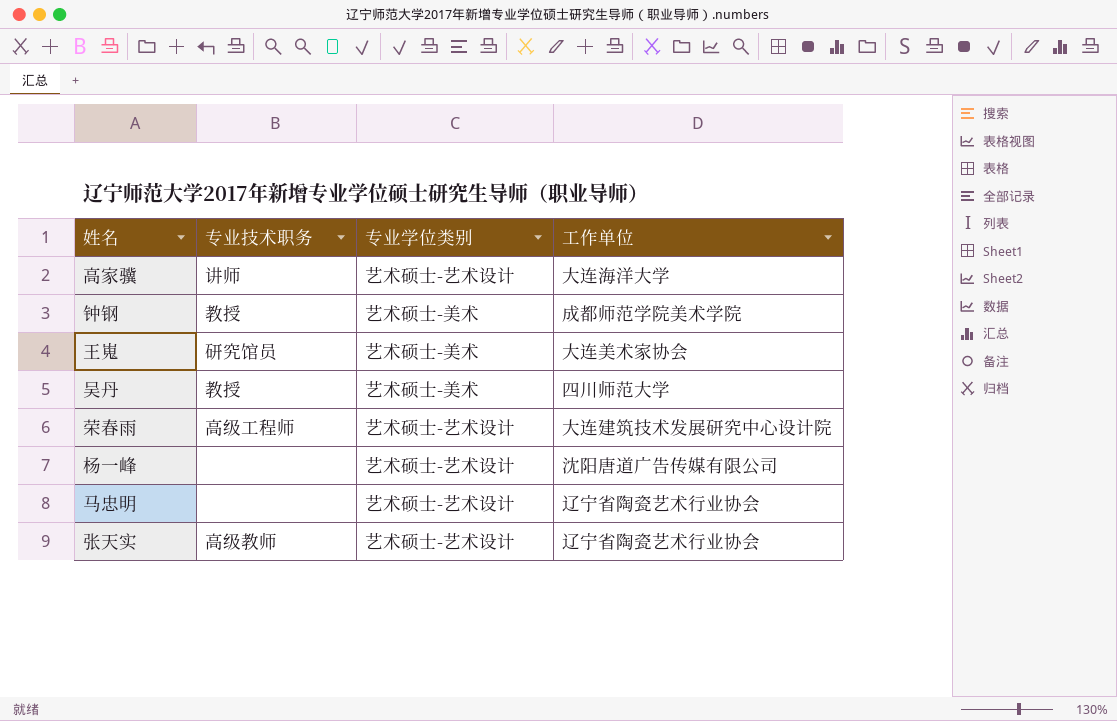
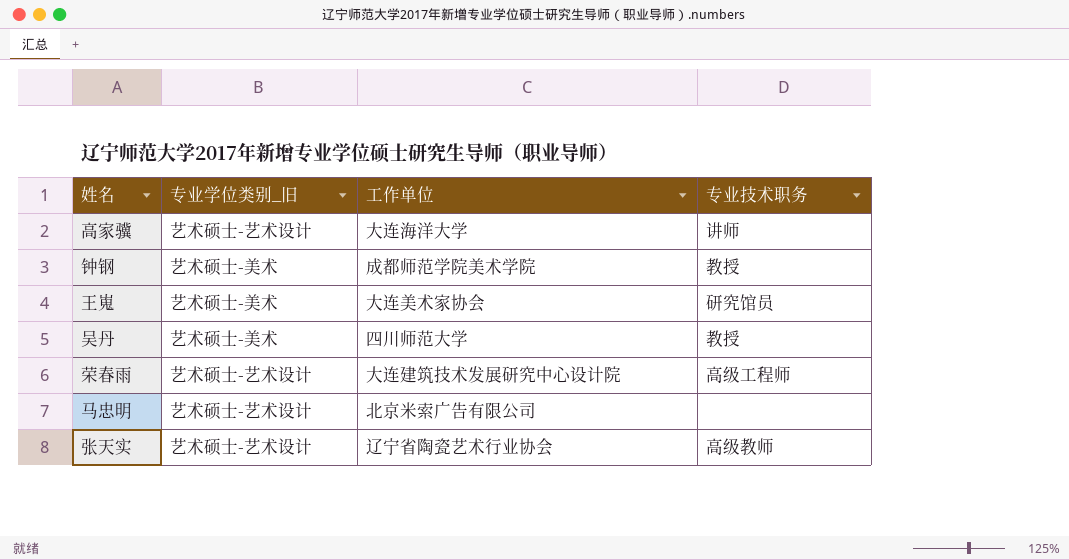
column name: 专业学位类别 -> 专业学位类别_旧
column 专业技术职务 | position: 2 -> 4
row 杨一峰: none | 艺术硕士-艺术设计 | 沈阳唐道广告传媒有限公司 -> none
马忠明 | 工作单位: 辽宁省陶瓷艺术行业协会 -> 北京米索广告有限公司

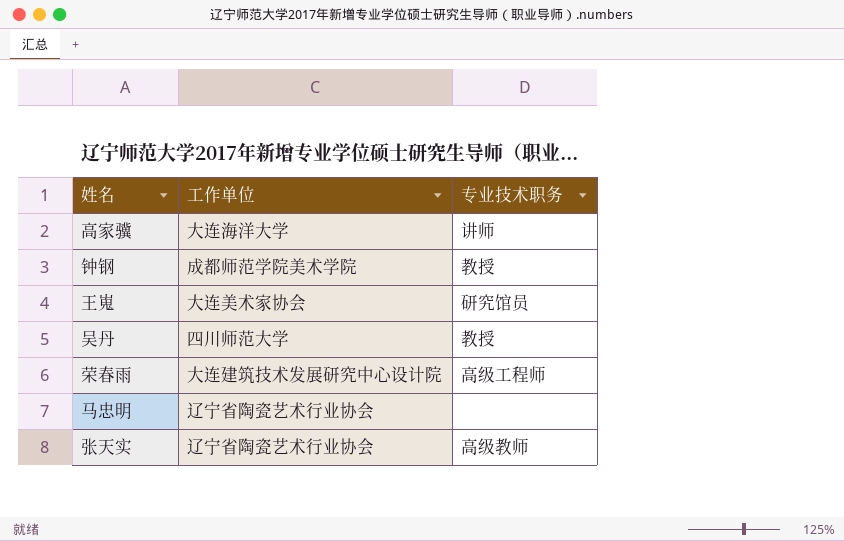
column 专业学位类别_旧 | position: 2 -> none
马忠明 | 工作单位: 北京米索广告有限公司 -> 辽宁省陶瓷艺术行业协会

